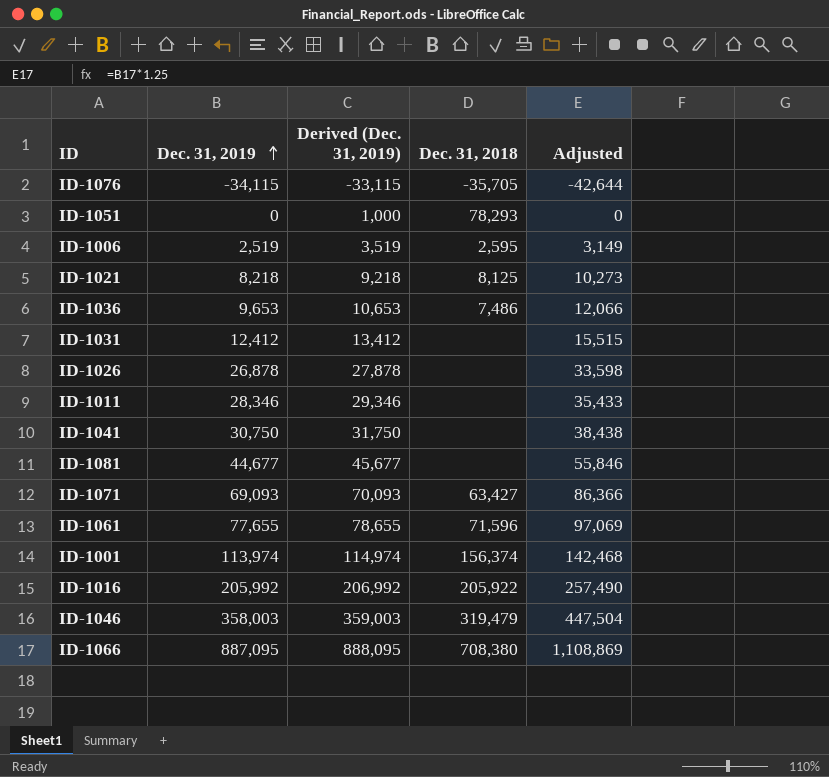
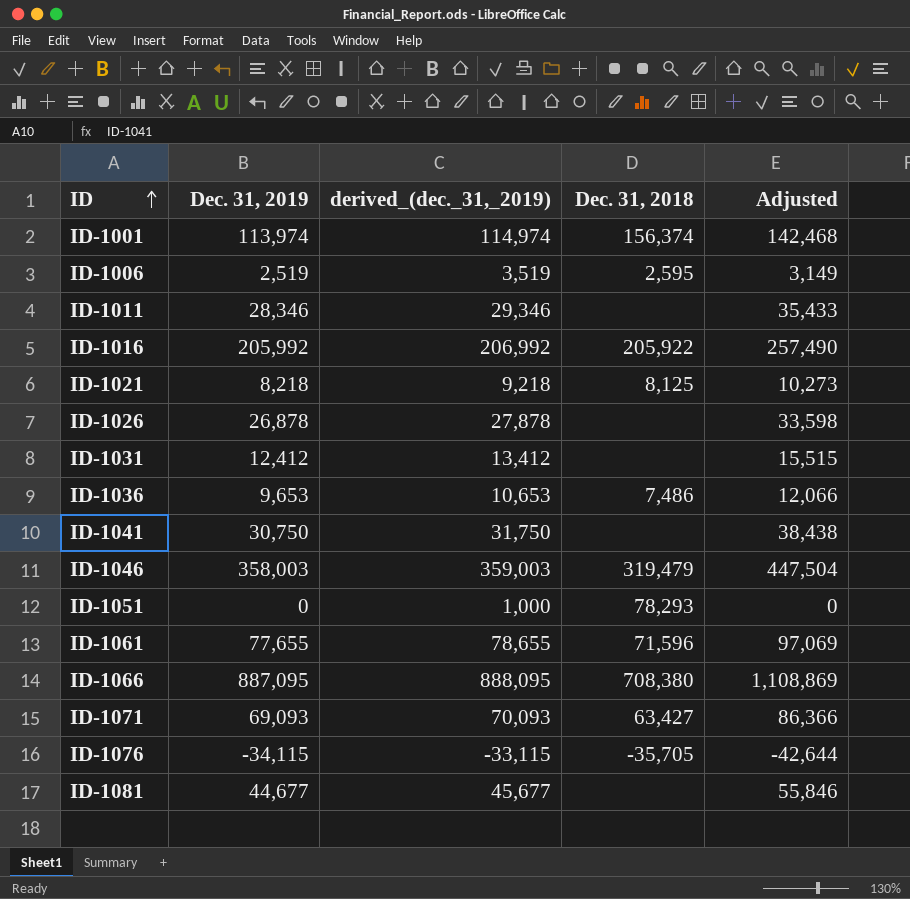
row order: Dec. 31, 2019 ascending -> ID ascending
column name: Derived (Dec. 31, 2019) -> derived_(dec._31,_2019)

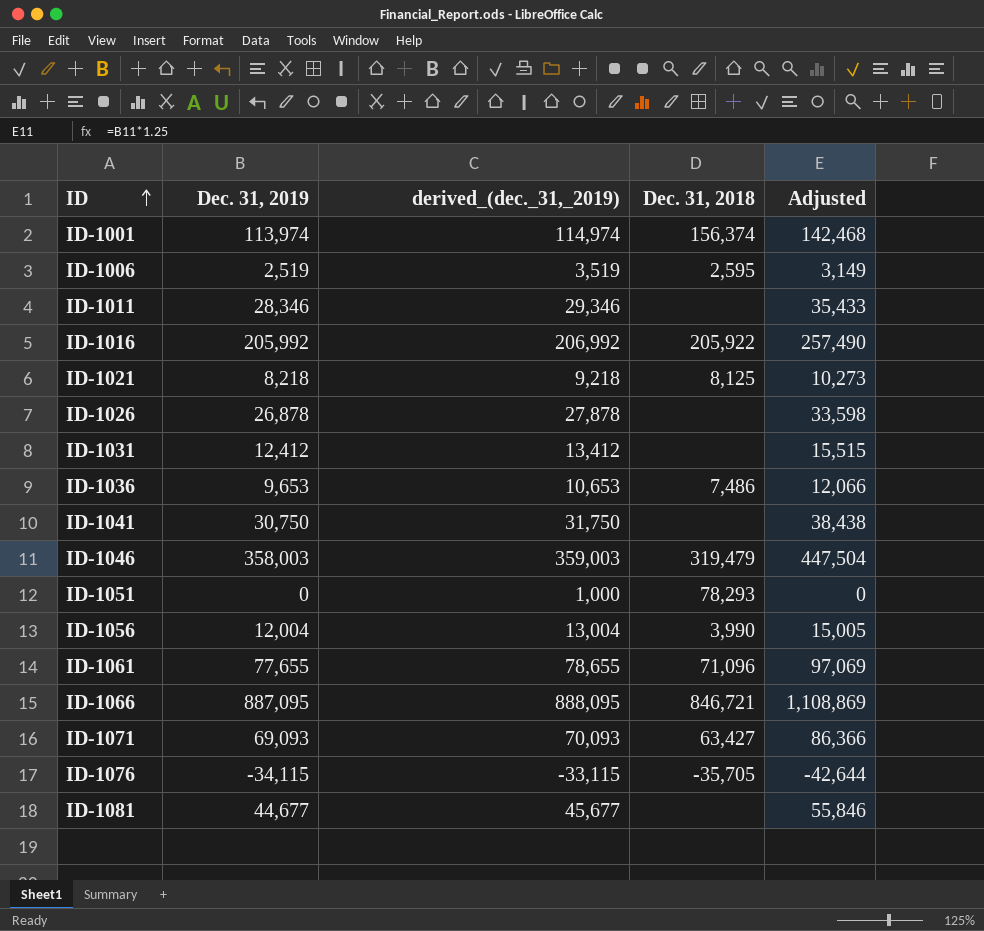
row ID-1056: none -> 12,004 | 13,004 | 3,990 | 15,005
ID-1061 | Dec. 31, 2018: 71,596 -> 71,096
ID-1066 | Dec. 31, 2018: 708,380 -> 846,721

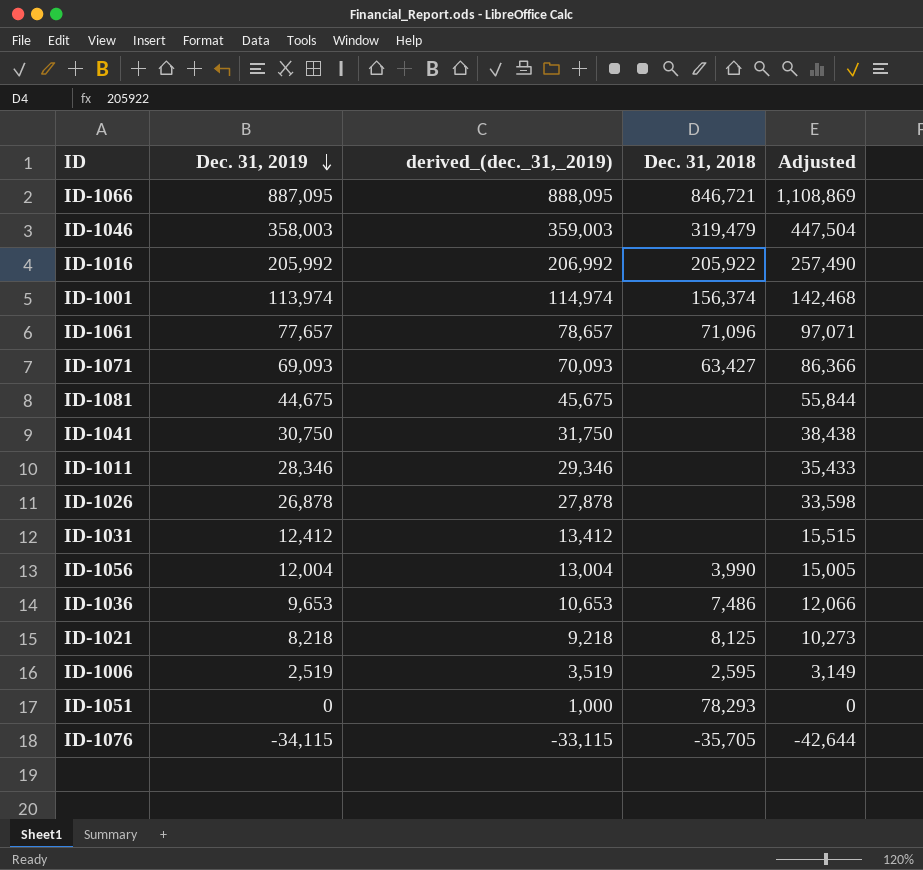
row order: ID ascending -> Dec. 31, 2019 descending
ID-1061 | Dec. 31, 2019: 77,655 -> 77,657
ID-1061 | derived_(dec._31,_2019): 78,655 -> 78,657
ID-1061 | Adjusted: 97,069 -> 97,071
ID-1081 | Dec. 31, 2019: 44,677 -> 44,675
ID-1081 | derived_(dec._31,_2019): 45,677 -> 45,675
ID-1081 | Adjusted: 55,846 -> 55,844

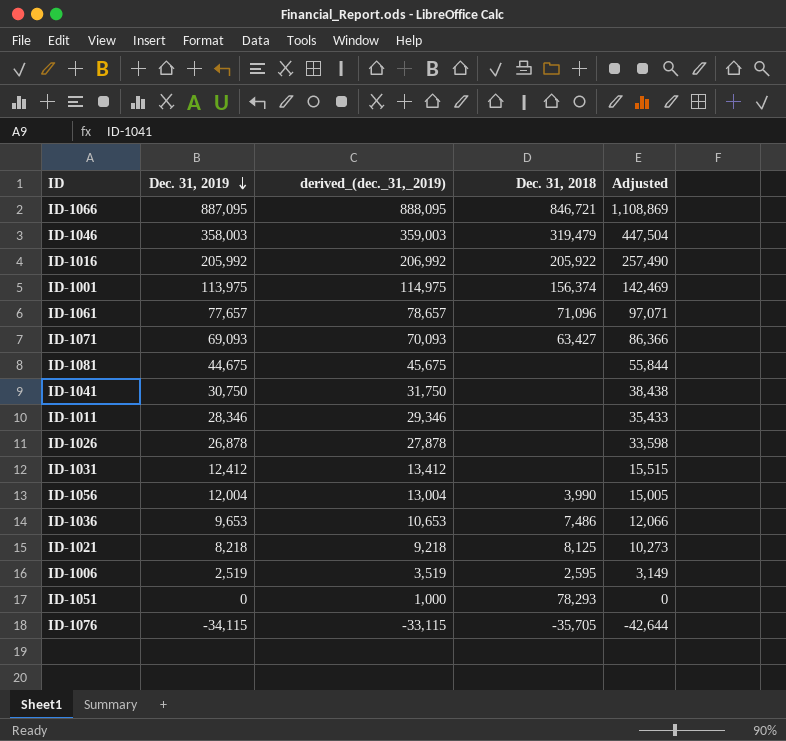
ID-1001 | Dec. 31, 2019: 113,974 -> 113,975
ID-1001 | derived_(dec._31,_2019): 114,974 -> 114,975
ID-1001 | Adjusted: 142,468 -> 142,469

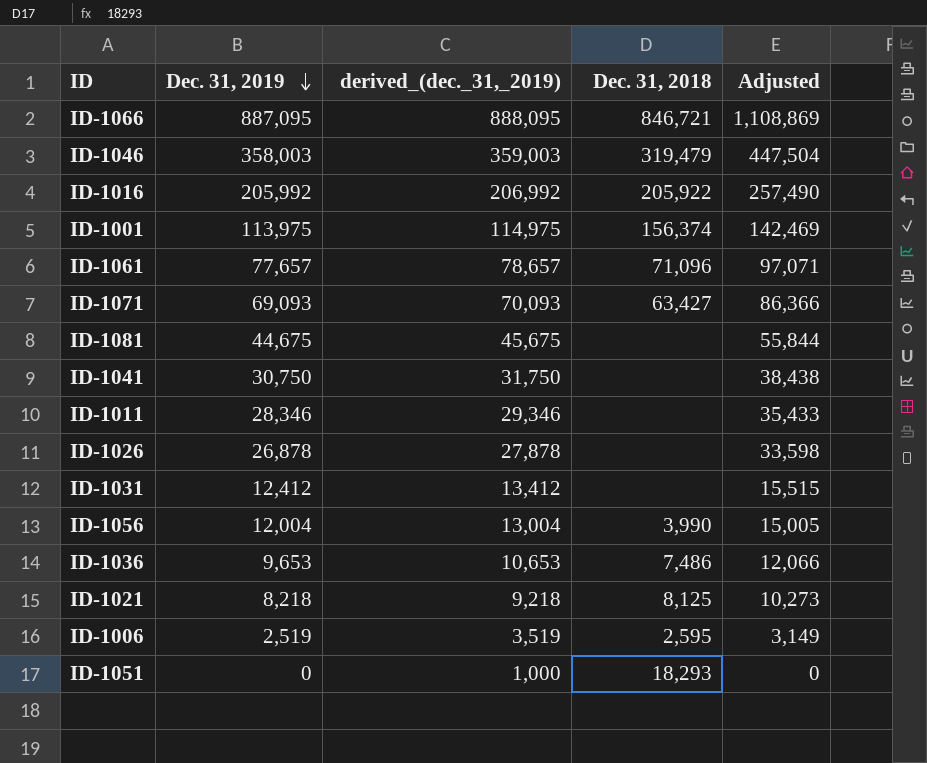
row ID-1076: -34,115 | -33,115 | -35,705 | -42,644 -> none
ID-1051 | Dec. 31, 2018: 78,293 -> 18,293

